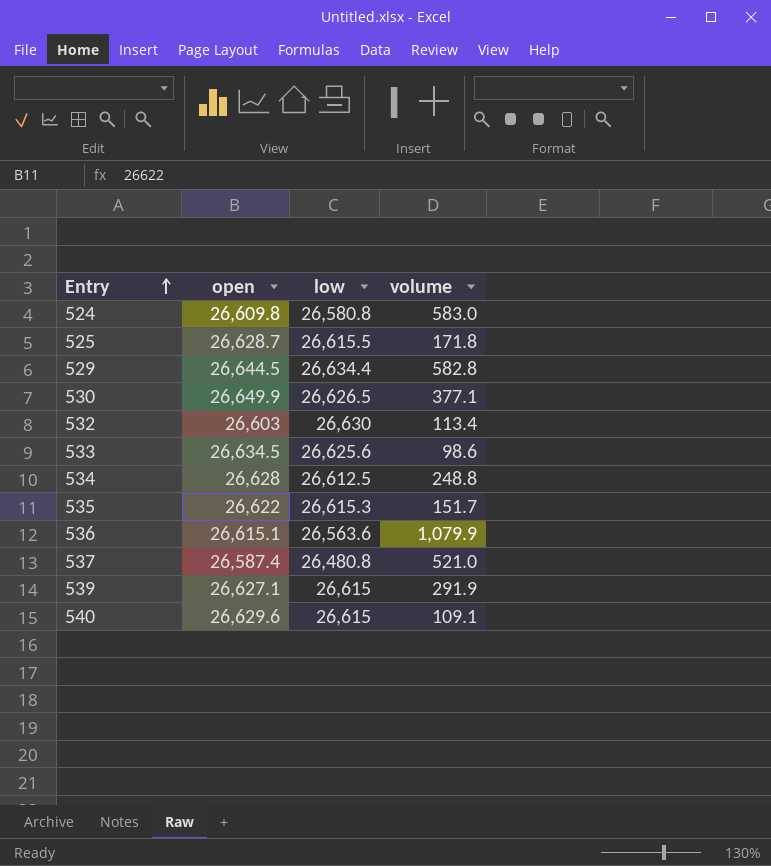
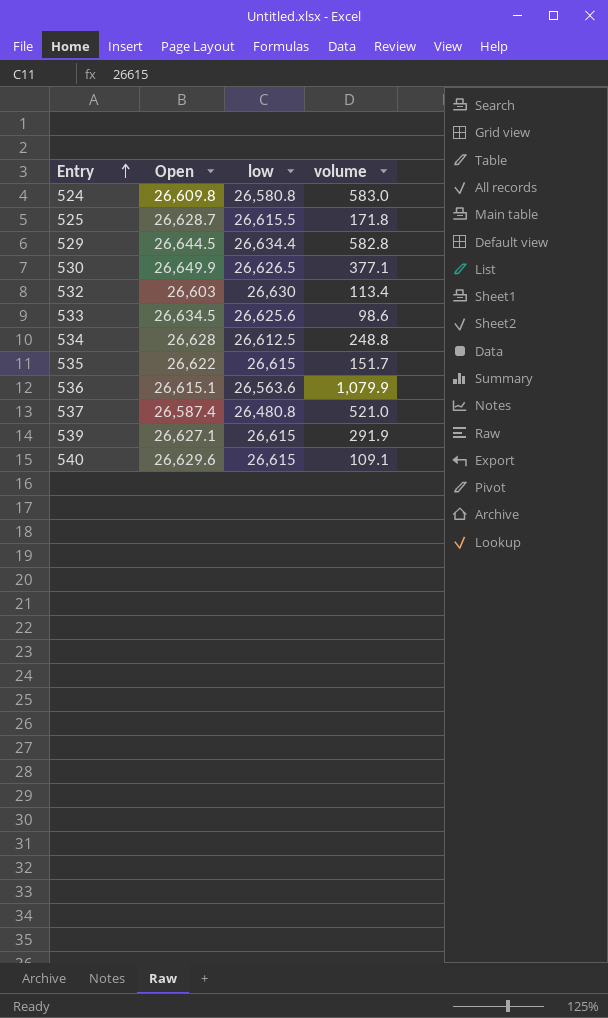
column name: open -> Open
535 | low: 26,615.3 -> 26,615

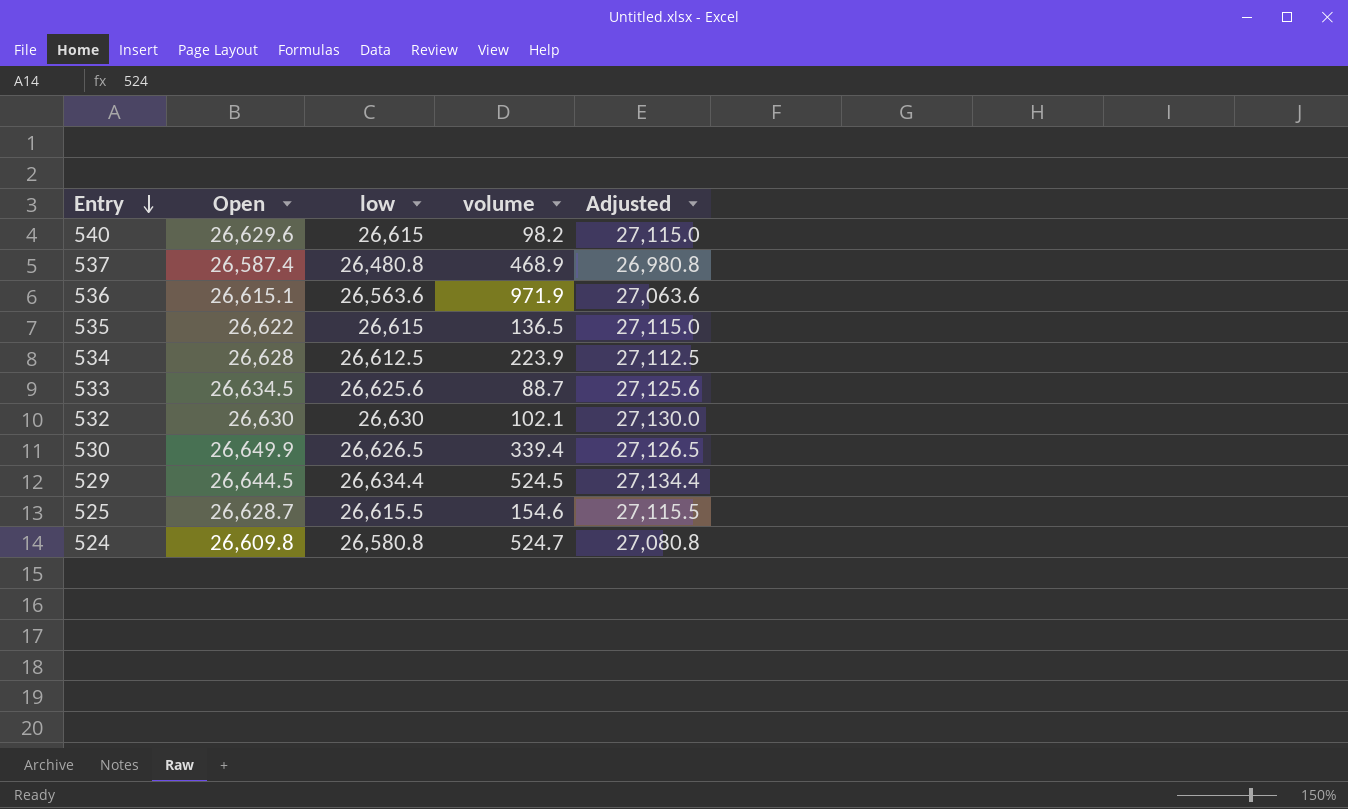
row order: Entry ascending -> Entry descending
column Adjusted | formula: none -> [low] + 500
row 539: 26,627.1 | 26,615 | 291.9 -> none
540 | volume: 109.1 -> 98.2
537 | volume: 521.0 -> 468.9
536 | volume: 1,079.9 -> 971.9
535 | volume: 151.7 -> 136.5
534 | volume: 248.8 -> 223.9
533 | volume: 98.6 -> 88.7
532 | Open: 26,603 -> 26,630
532 | volume: 113.4 -> 102.1
530 | volume: 377.1 -> 339.4
529 | volume: 582.8 -> 524.5
525 | volume: 171.8 -> 154.6
524 | volume: 583.0 -> 524.7

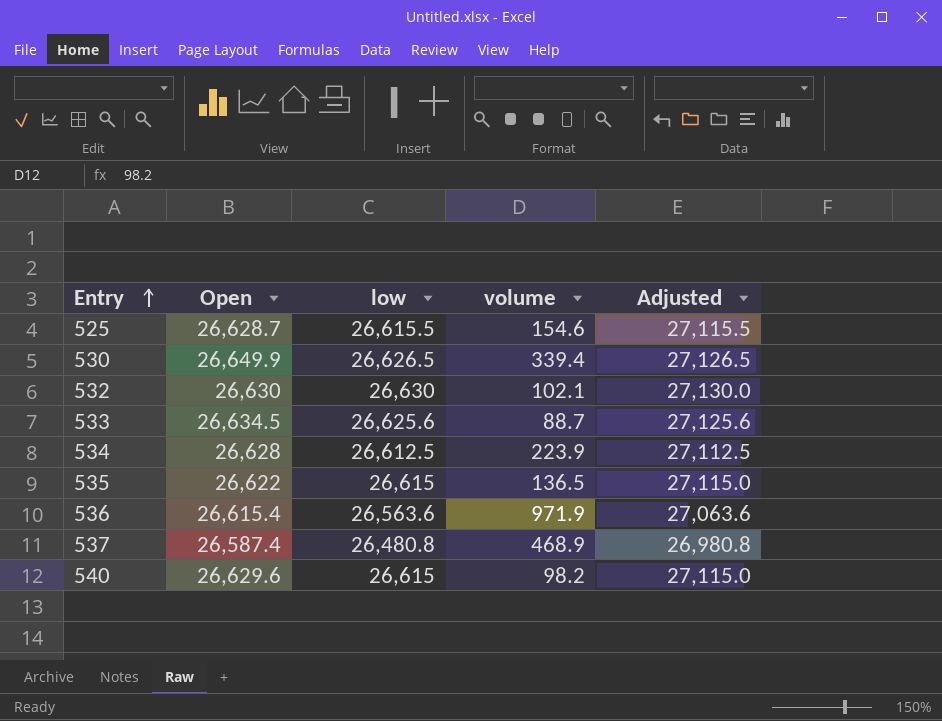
row order: Entry descending -> Entry ascending
row 529: 26,644.5 | 26,634.4 | 524.5 | 27,134.4 -> none
row 524: 26,609.8 | 26,580.8 | 524.7 | 27,080.8 -> none
536 | Open: 26,615.1 -> 26,615.4

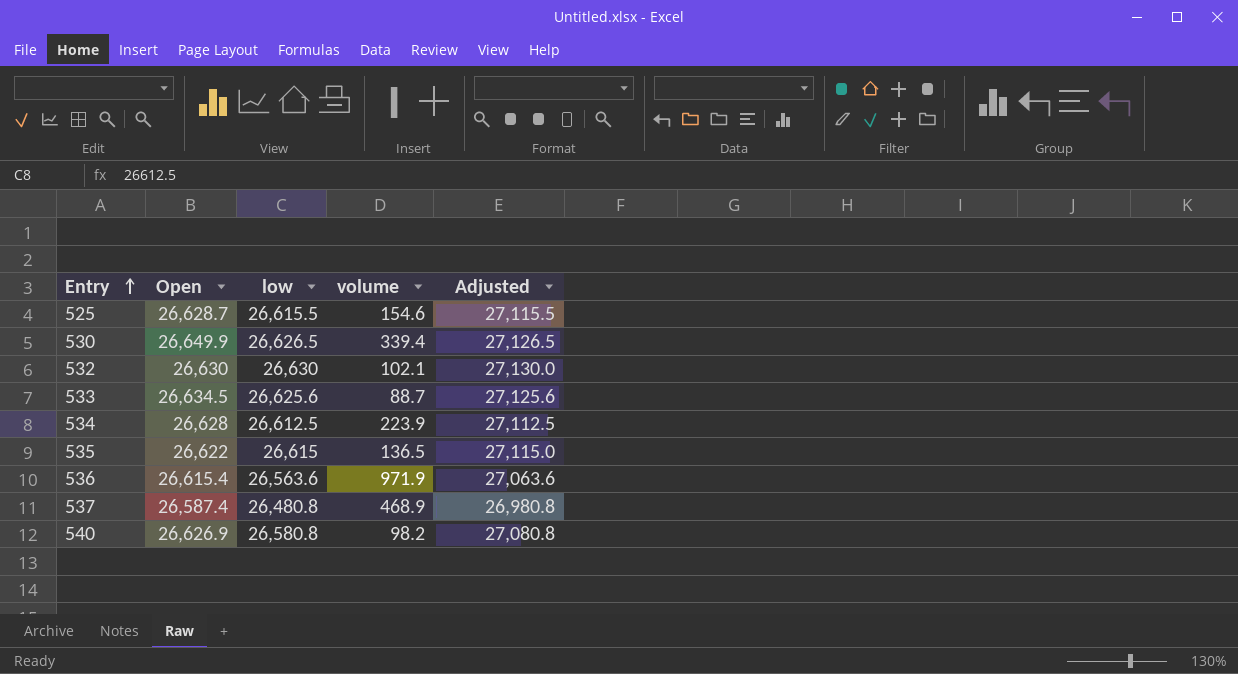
540 | Open: 26,629.6 -> 26,626.9
540 | low: 26,615 -> 26,580.8
540 | Adjusted: 27,115.0 -> 27,080.8

